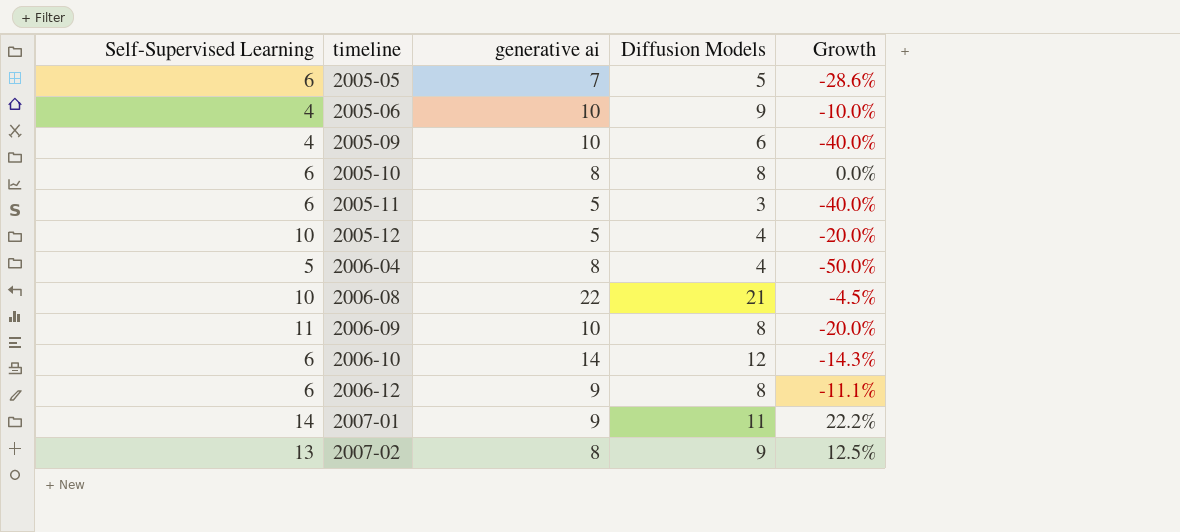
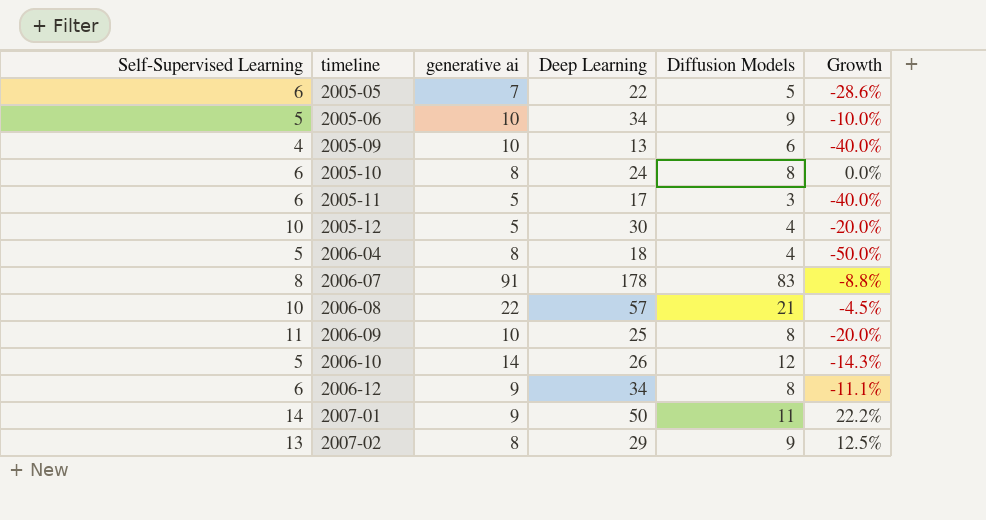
column Deep Learning | position: none -> 4
2005-06 | Self-Supervised Learning: 4 -> 5
row 2006-07: none -> 8 | 91 | 178 | 83 | -8.8%
2006-10 | Self-Supervised Learning: 6 -> 5

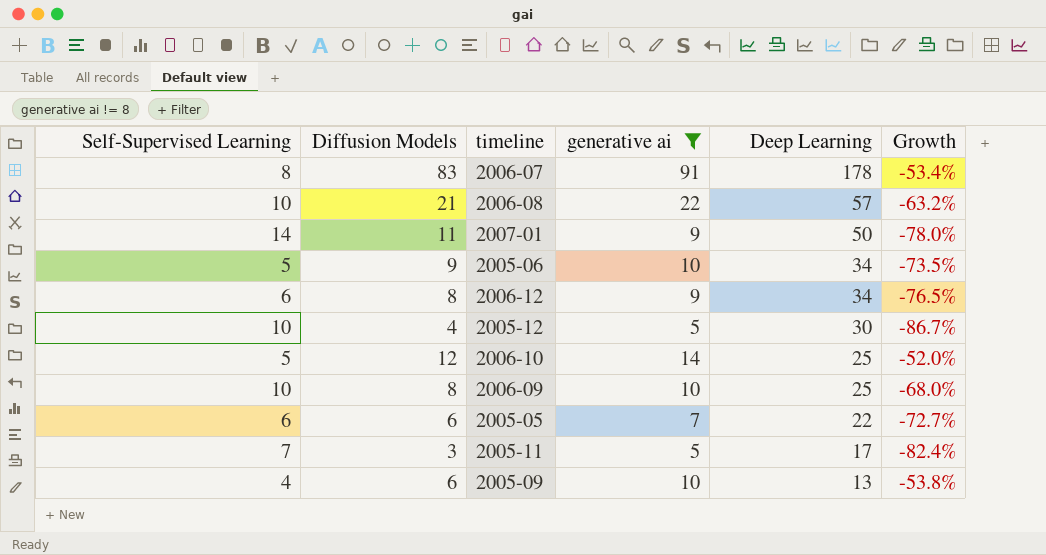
filter: none -> generative ai != 8
row order: timeline ascending -> Deep Learning descending
column Diffusion Models | position: 5 -> 2
column Growth | formula: ([Diffusion Models] - [generative ai]) / [generative ai] -> ([Diffusion Models] - [Deep Learning]) / [Deep Learning]
2006-10 | Deep Learning: 26 -> 25
2006-09 | Self-Supervised Learning: 11 -> 10
2005-05 | Diffusion Models: 5 -> 6
2005-11 | Self-Supervised Learning: 6 -> 7

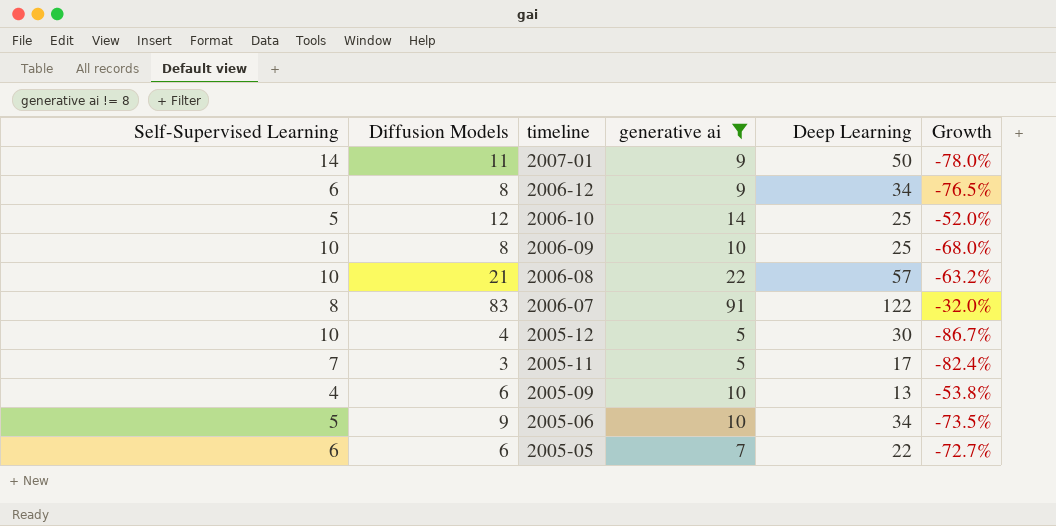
row order: Deep Learning descending -> timeline descending
2006-07 | Deep Learning: 178 -> 122
2006-07 | Growth: -53.4% -> -32.0%

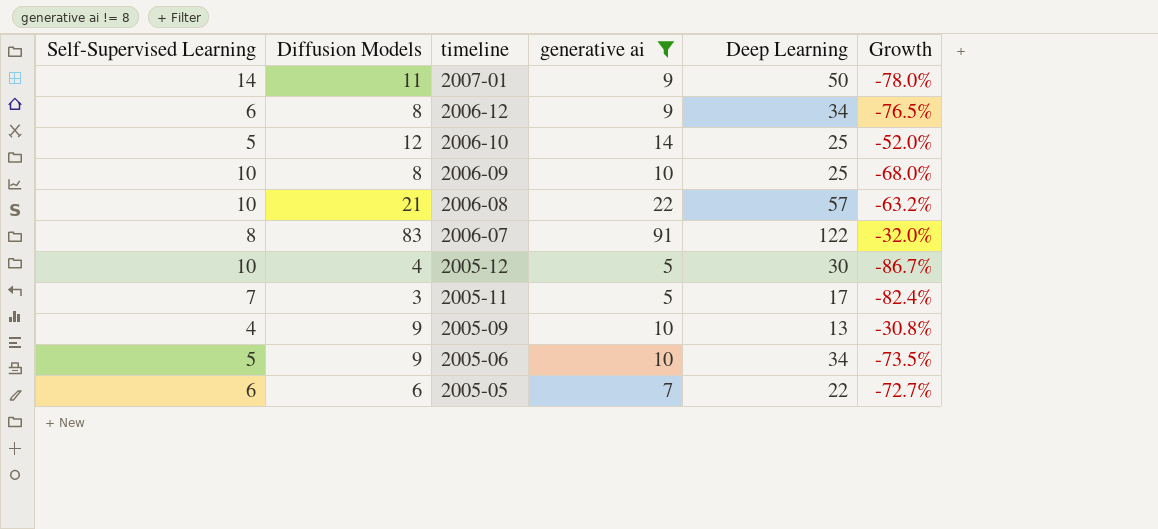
2005-09 | Diffusion Models: 6 -> 9
2005-09 | Growth: -53.8% -> -30.8%

